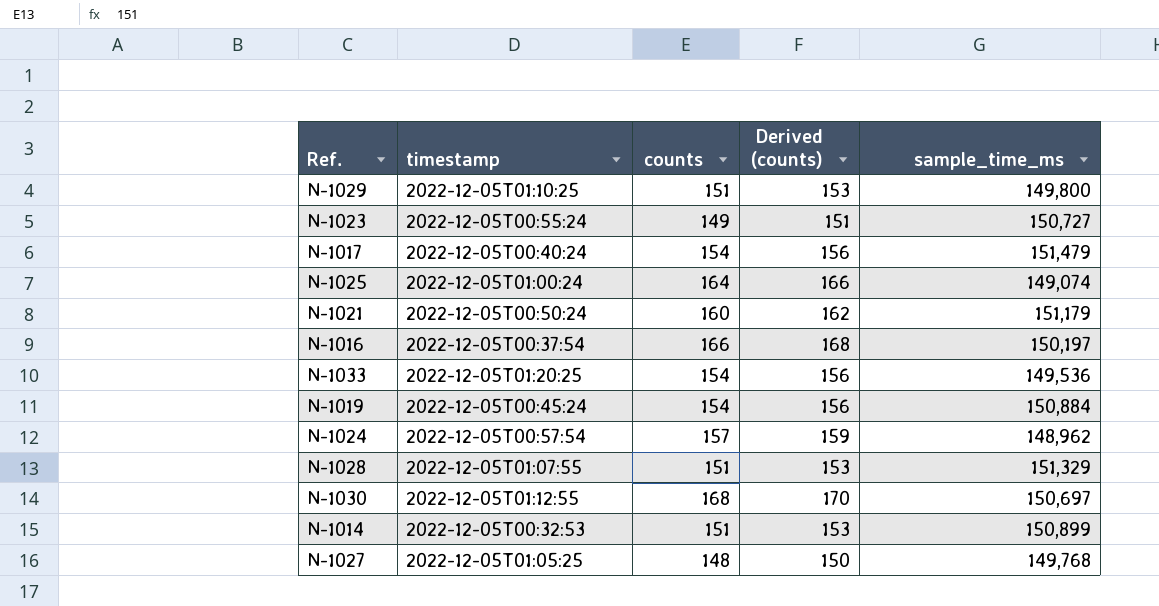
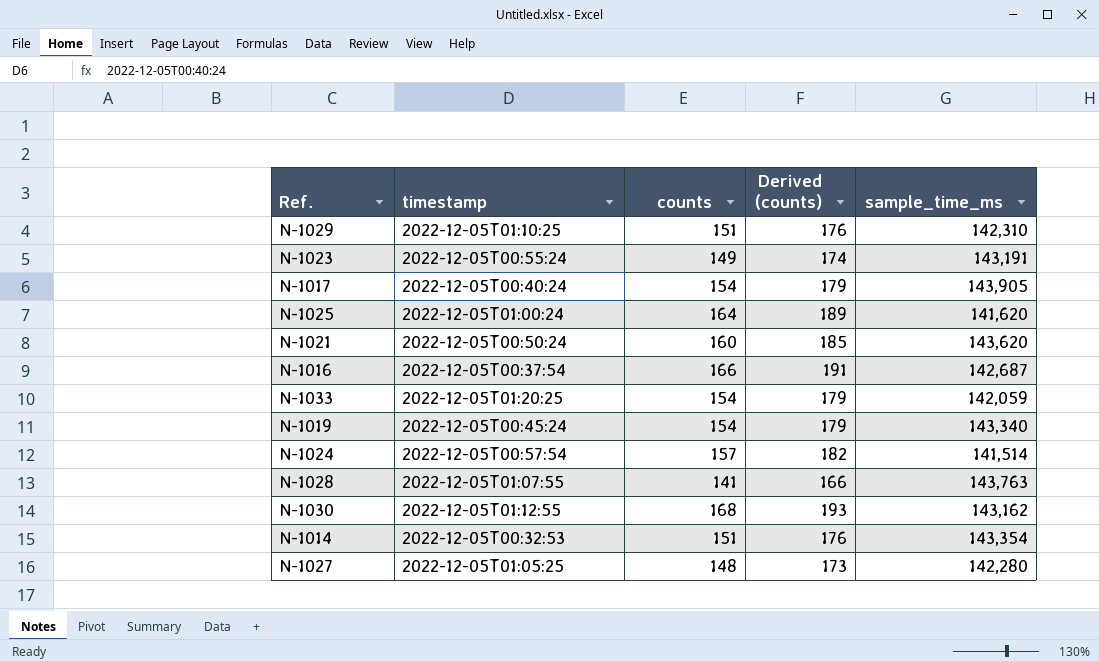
column Derived (counts) | formula: [counts] + 2 -> [counts] + 25
N-1029 | sample_time_ms: 149,800 -> 142,310
N-1023 | sample_time_ms: 150,727 -> 143,191
N-1017 | sample_time_ms: 151,479 -> 143,905
N-1025 | sample_time_ms: 149,074 -> 141,620
N-1021 | sample_time_ms: 151,179 -> 143,620
N-1016 | sample_time_ms: 150,197 -> 142,687
N-1033 | sample_time_ms: 149,536 -> 142,059
N-1019 | sample_time_ms: 150,884 -> 143,340
N-1024 | sample_time_ms: 148,962 -> 141,514
N-1028 | counts: 151 -> 141
N-1028 | sample_time_ms: 151,329 -> 143,763
N-1030 | sample_time_ms: 150,697 -> 143,162
N-1014 | sample_time_ms: 150,899 -> 143,354
N-1027 | sample_time_ms: 149,768 -> 142,280

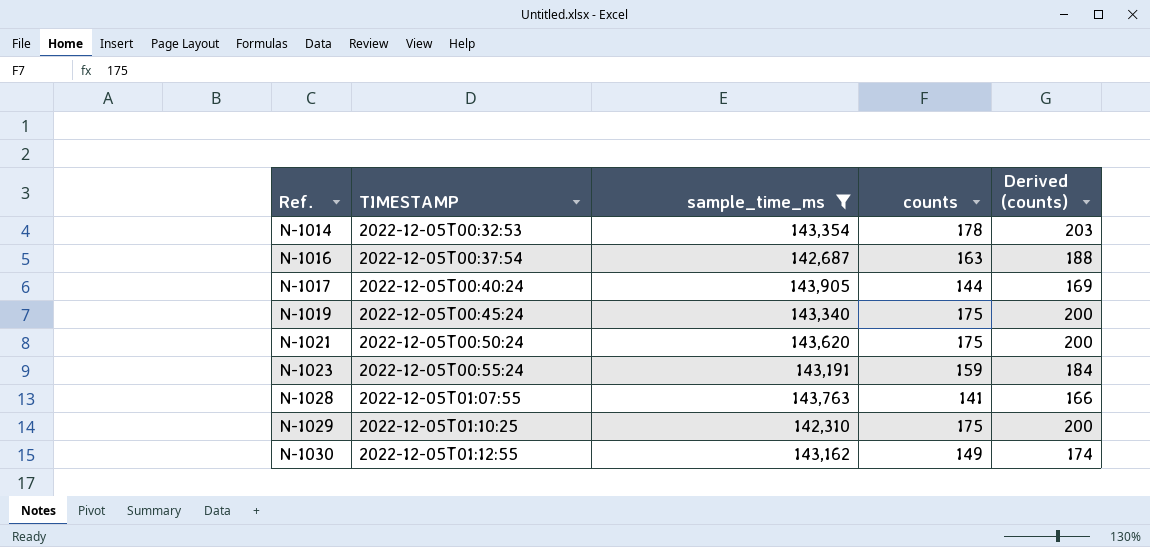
filter: none -> sample_time_ms >= 142,310
row order: none -> Ref. ascending
column name: timestamp -> TIMESTAMP
column sample_time_ms | position: 5 -> 3
N-1014 | counts: 151 -> 178
N-1014 | Derived (counts): 176 -> 203
N-1016 | counts: 166 -> 163
N-1016 | Derived (counts): 191 -> 188
N-1017 | counts: 154 -> 144
N-1017 | Derived (counts): 179 -> 169
N-1019 | counts: 154 -> 175
N-1019 | Derived (counts): 179 -> 200
N-1021 | counts: 160 -> 175
N-1021 | Derived (counts): 185 -> 200
N-1023 | counts: 149 -> 159
N-1023 | Derived (counts): 174 -> 184
N-1029 | counts: 151 -> 175
N-1029 | Derived (counts): 176 -> 200
N-1030 | counts: 168 -> 149
N-1030 | Derived (counts): 193 -> 174

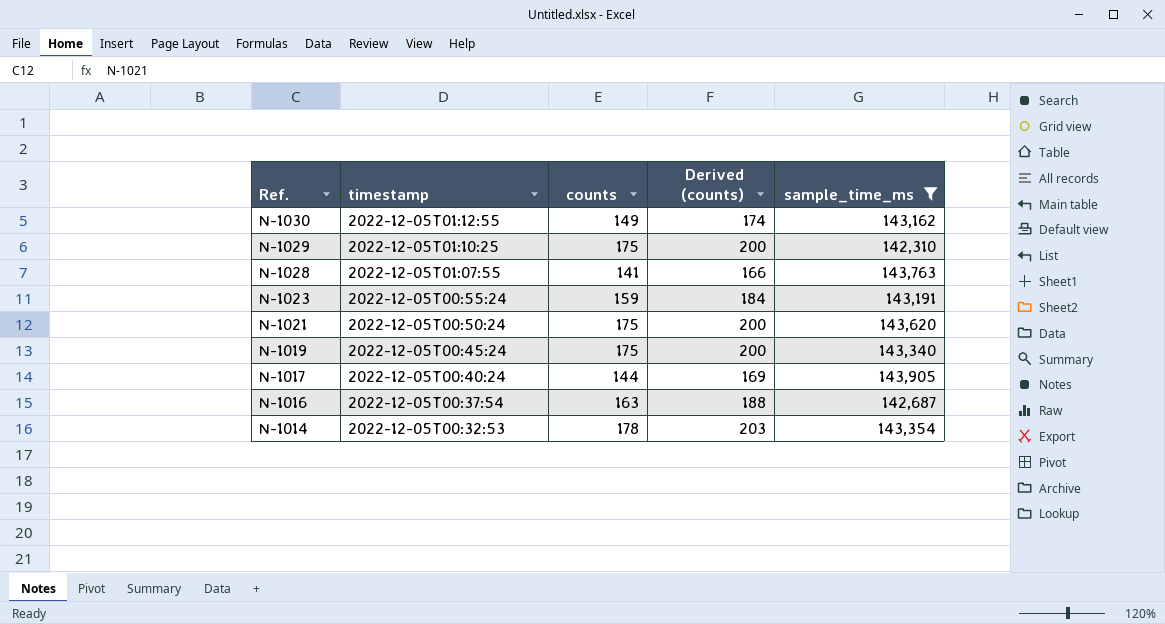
row order: Ref. ascending -> Ref. descending
column name: TIMESTAMP -> timestamp
column sample_time_ms | position: 3 -> 5

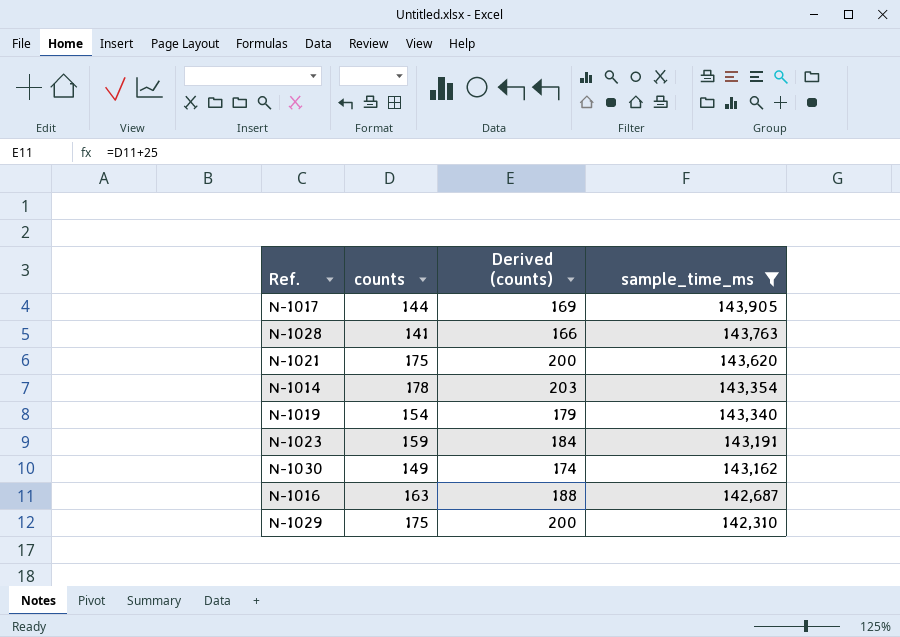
row order: Ref. descending -> sample_time_ms descending
column timestamp | position: 2 -> none
N-1019 | counts: 175 -> 154
N-1019 | Derived (counts): 200 -> 179

